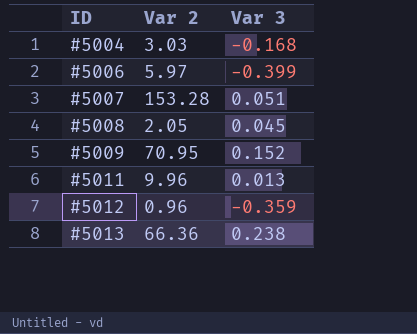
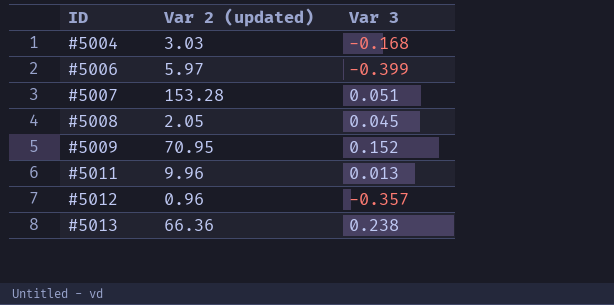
column name: Var 2 -> Var 2 (updated)
#5012 | Var 3: -0.359 -> -0.357

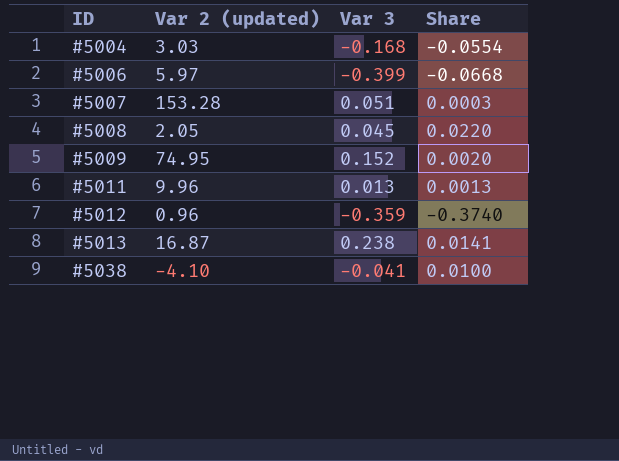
column Share | formula: none -> [Var 3] / [Var 2 (updated)]
#5009 | Var 2 (updated): 70.95 -> 74.95
#5012 | Var 3: -0.357 -> -0.359
#5013 | Var 2 (updated): 66.36 -> 16.87
row #5038: none -> -4.10 | -0.041 | 0.0100

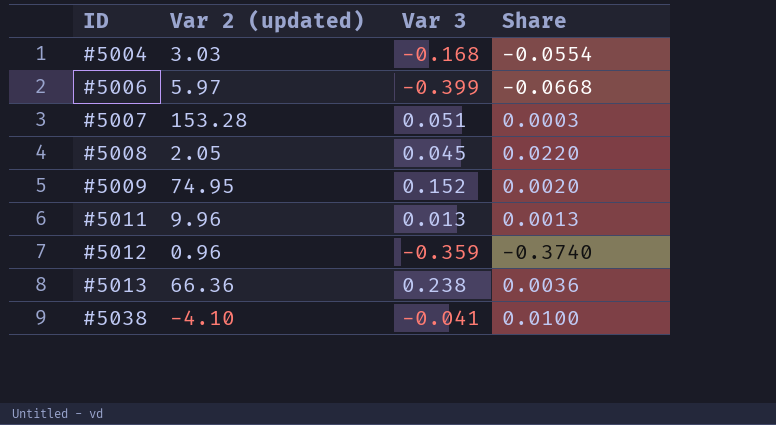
#5013 | Var 2 (updated): 16.87 -> 66.36
#5013 | Share: 0.0141 -> 0.0036

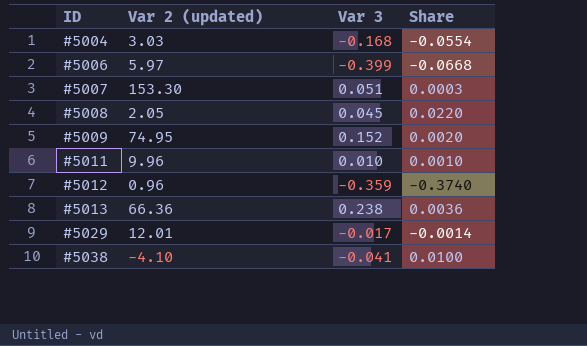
#5007 | Var 2 (updated): 153.28 -> 153.30
#5011 | Var 3: 0.013 -> 0.010
#5011 | Share: 0.0013 -> 0.0010
row #5029: none -> 12.01 | -0.017 | -0.0014

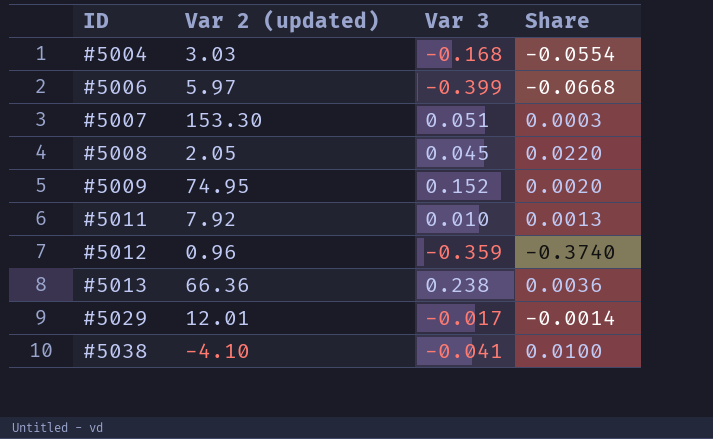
#5011 | Var 2 (updated): 9.96 -> 7.92
#5011 | Share: 0.0010 -> 0.0013

